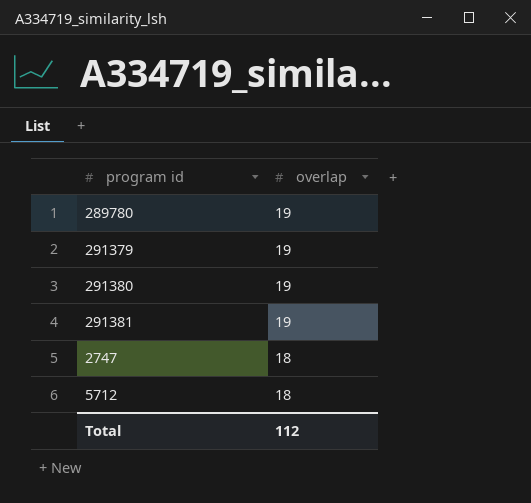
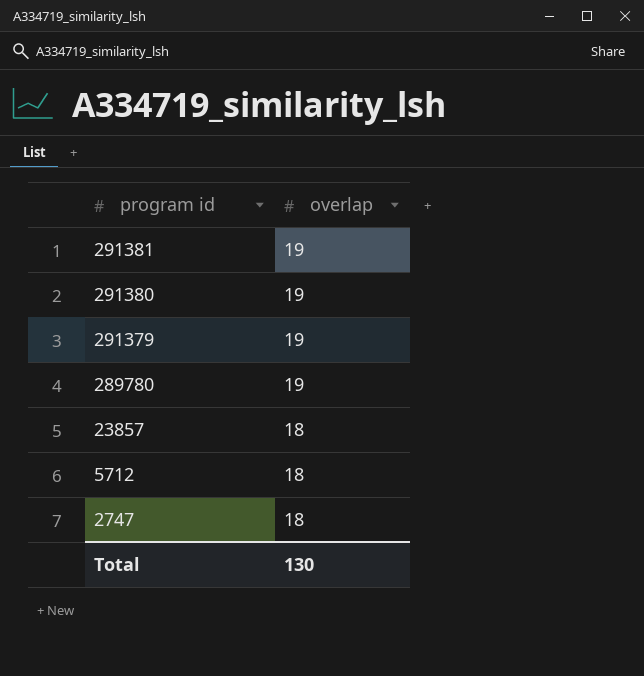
row order: overlap descending -> program id descending
row 23857: none -> 18
Total | overlap: 112 -> 130

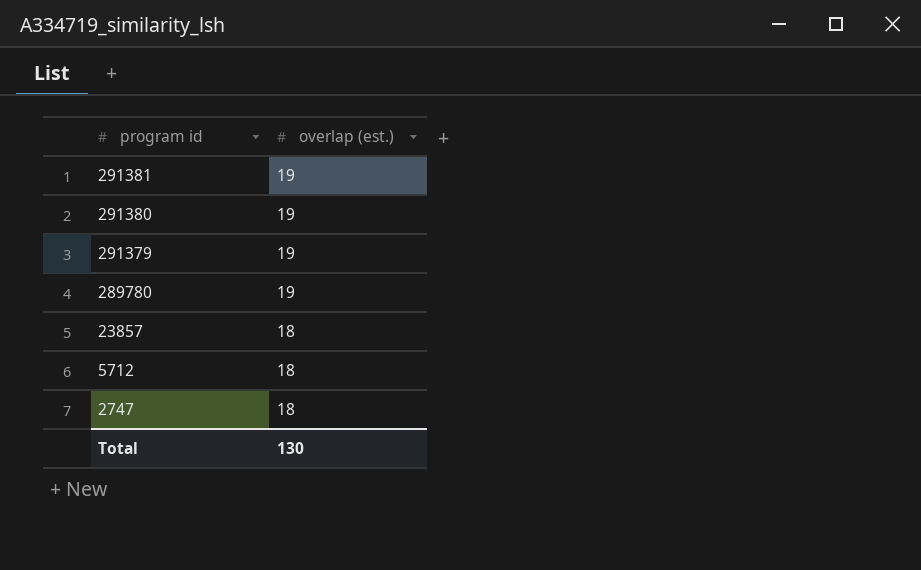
column name: overlap -> overlap (est.)

